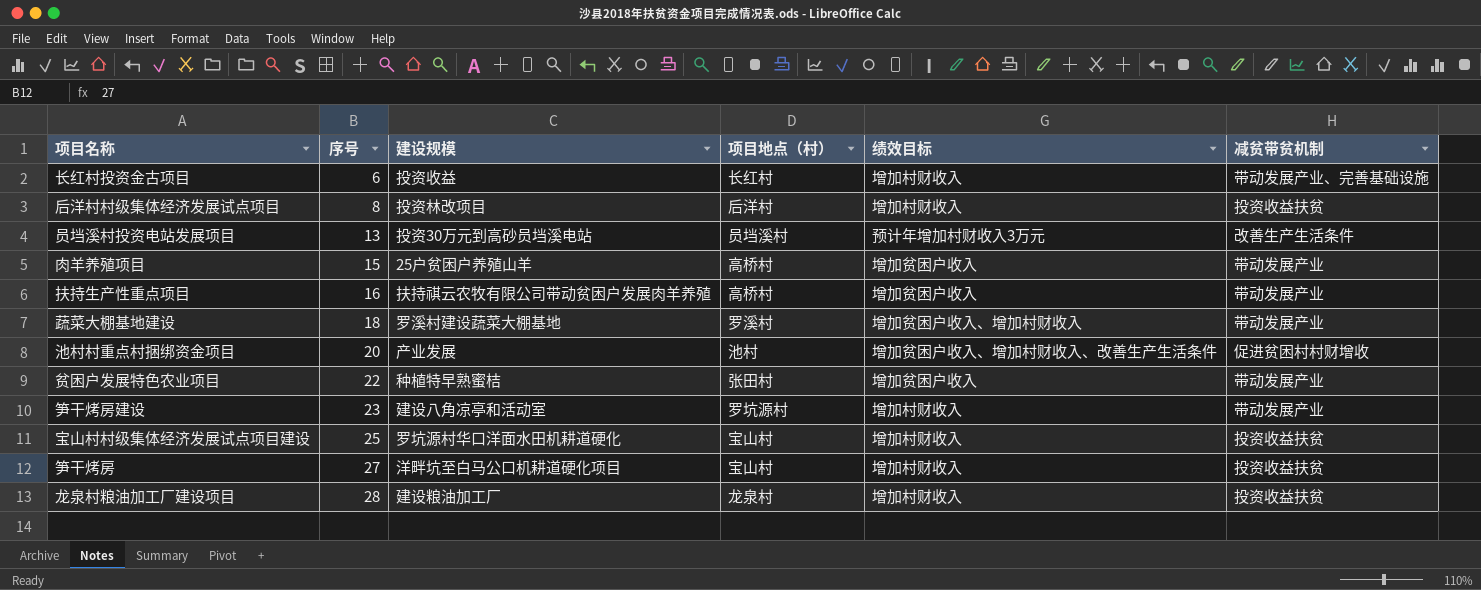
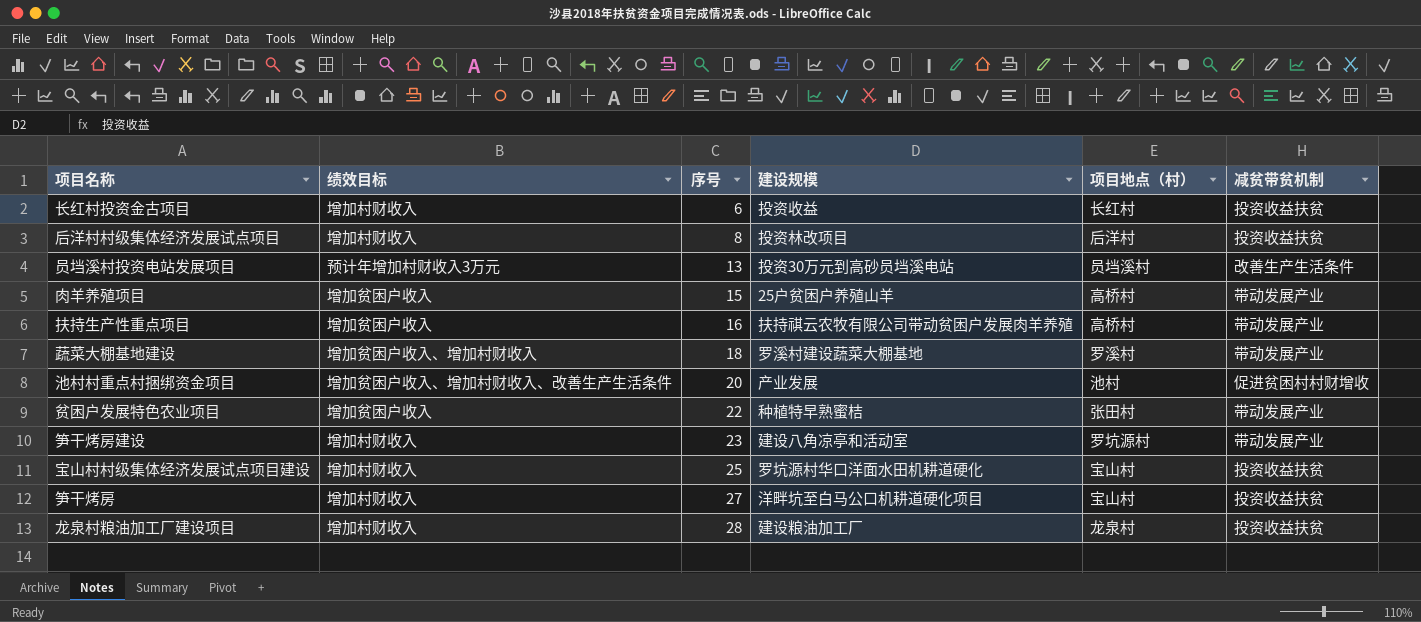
column 绩效目标 | position: 5 -> 2
长红村投资金古项目 | 减贫带贫机制: 带动发展产业、完善基础设施 -> 投资收益扶贫

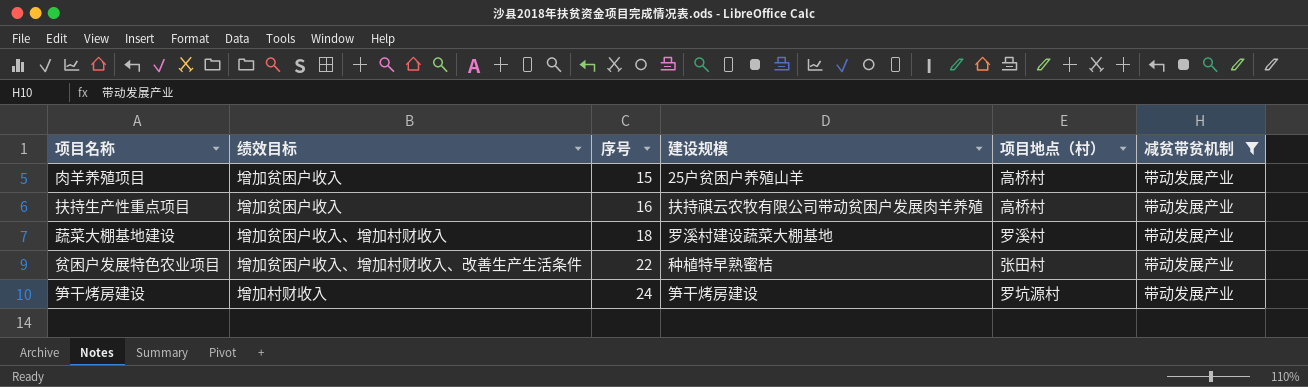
filter: none -> 减贫带贫机制 = 带动发展产业
贫困户发展特色农业项目 | 绩效目标: 增加贫困户收入 -> 增加贫困户收入、增加村财收入、改善生产生活条件
笋干烤房建设 | 序号: 23 -> 24
笋干烤房建设 | 建设规模: 建设八角凉亭和活动室 -> 笋干烤房建设

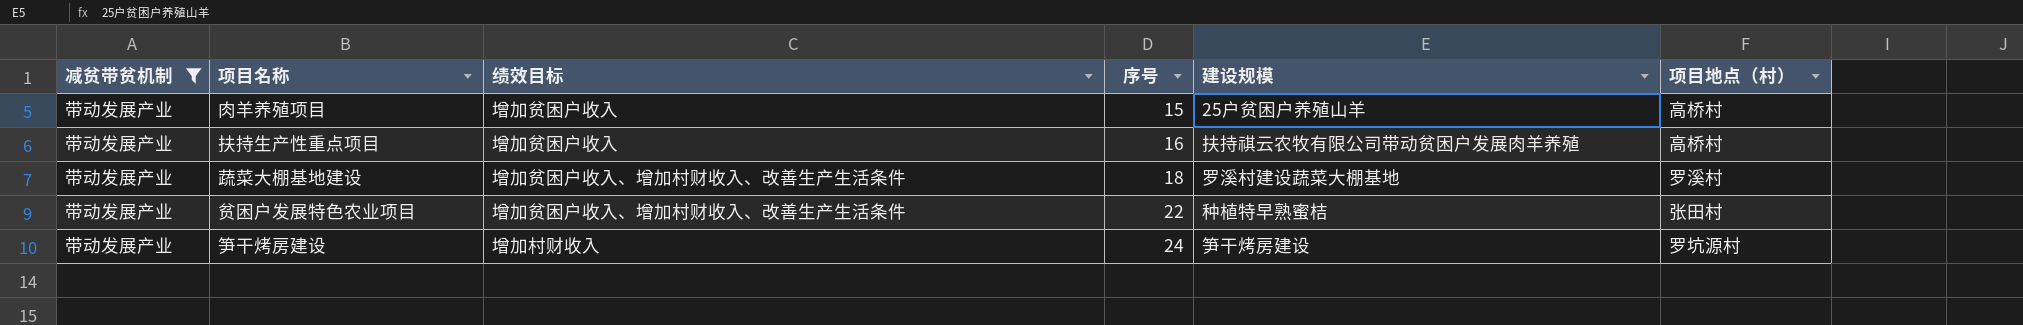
column 减贫带贫机制 | position: 6 -> 1
蔬菜大棚基地建设 | 绩效目标: 增加贫困户收入、增加村财收入 -> 增加贫困户收入、增加村财收入、改善生产生活条件

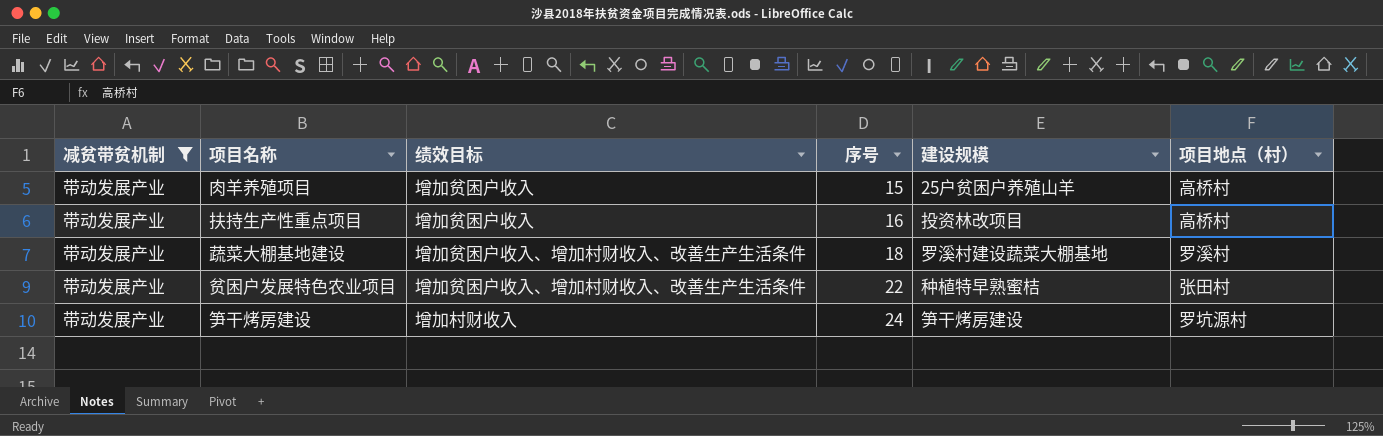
扶持生产性重点项目 | 建设规模: 扶持祺云农牧有限公司带动贫困户发展肉羊养殖 -> 投资林改项目

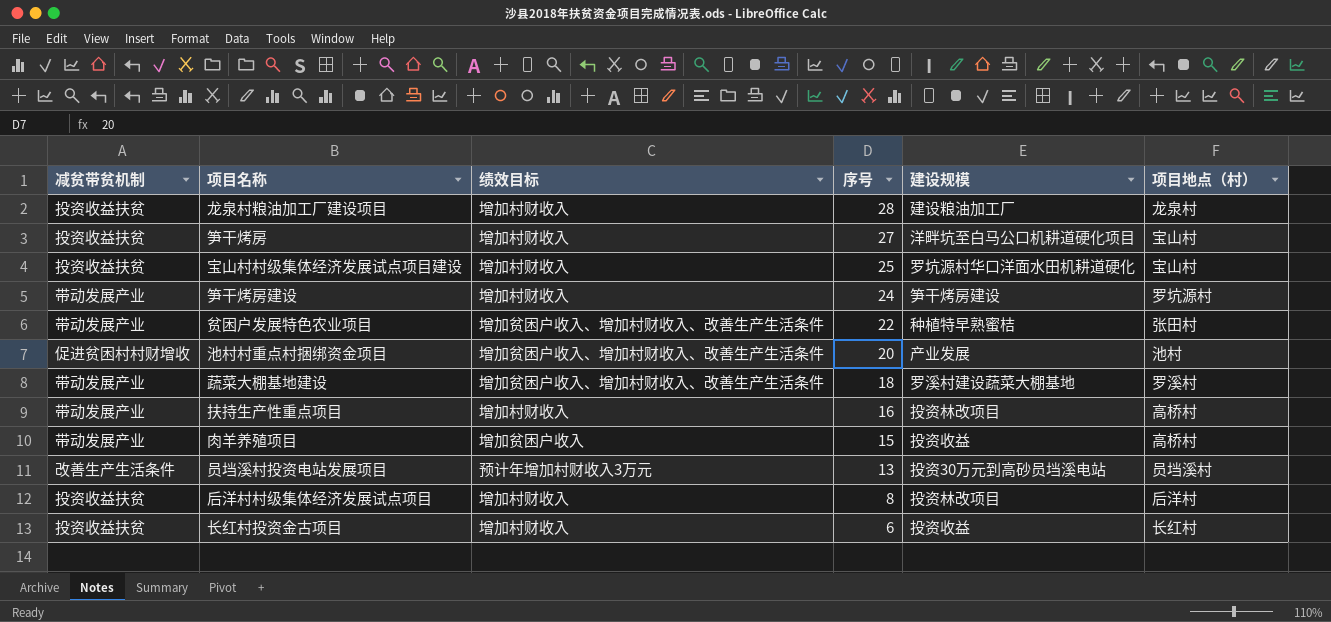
filter: 减贫带贫机制 = 带动发展产业 -> none
row order: 序号 ascending -> 序号 descending
扶持生产性重点项目 | 绩效目标: 增加贫困户收入 -> 增加村财收入
肉羊养殖项目 | 建设规模: 25户贫困户养殖山羊 -> 投资收益

